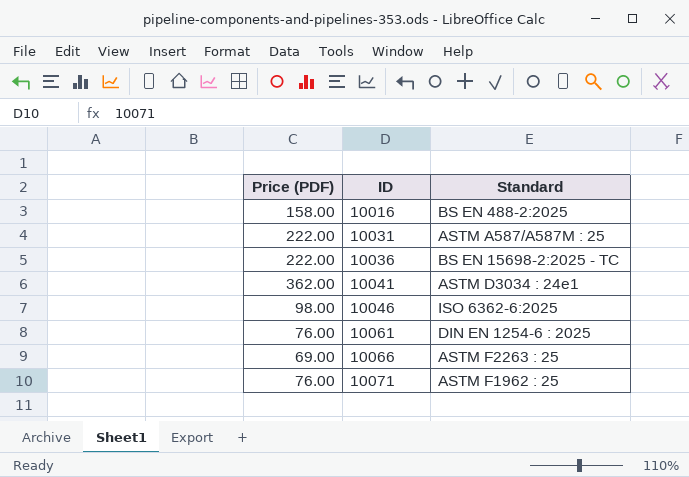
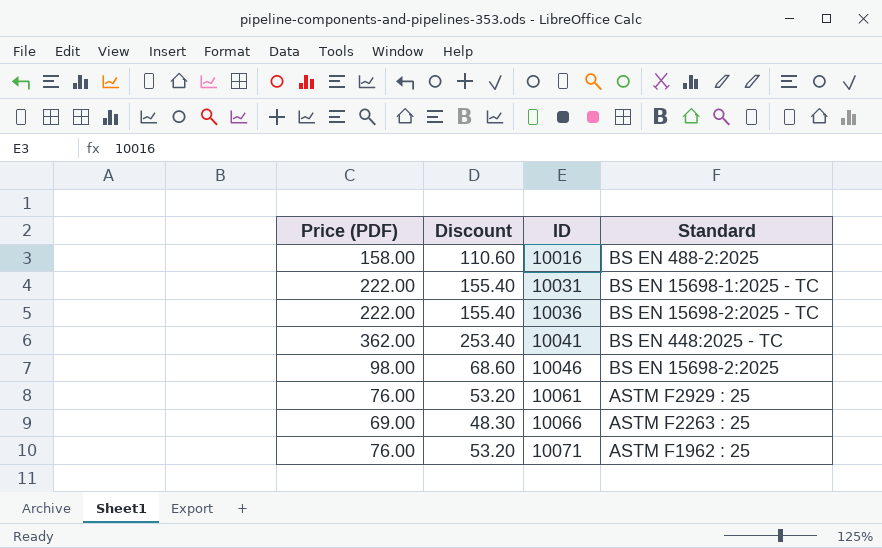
column Discount | formula: none -> [Price (PDF)] * 0.7
10031 | Standard: ASTM A587/A587M : 25 -> BS EN 15698-1:2025 - TC
10041 | Standard: ASTM D3034 : 24e1 -> BS EN 448:2025 - TC
10046 | Standard: ISO 6362-6:2025 -> BS EN 15698-2:2025
10061 | Standard: DIN EN 1254-6 : 2025 -> ASTM F2929 : 25

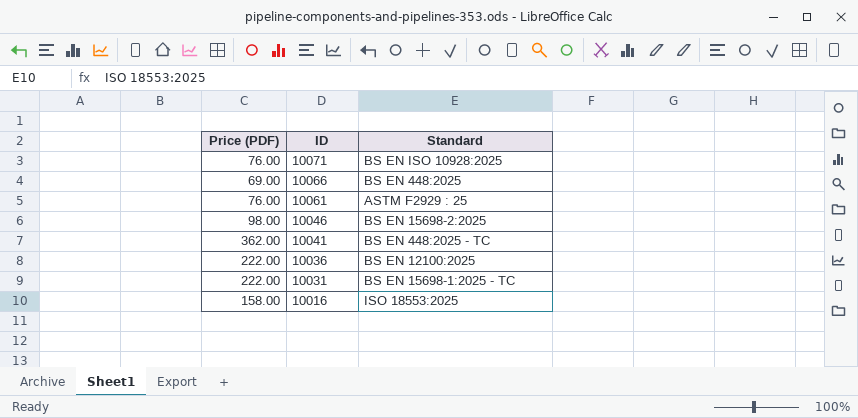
row order: ID ascending -> ID descending
column Discount | formula: [Price (PDF)] * 0.7 -> none
10071 | Standard: ASTM F1962 : 25 -> BS EN ISO 10928:2025
10066 | Standard: ASTM F2263 : 25 -> BS EN 448:2025
10036 | Standard: BS EN 15698-2:2025 - TC -> BS EN 12100:2025
10016 | Standard: BS EN 488-2:2025 -> ISO 18553:2025

